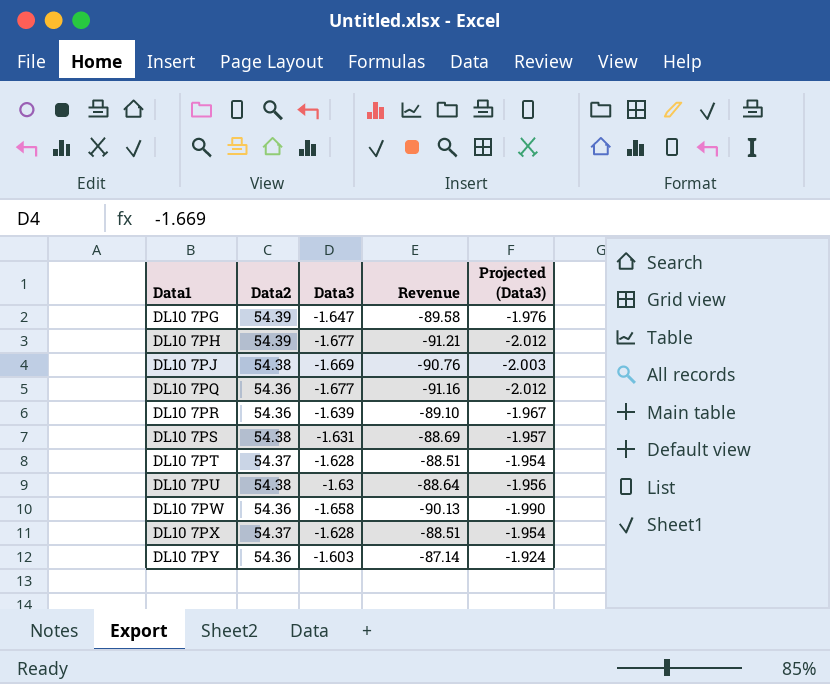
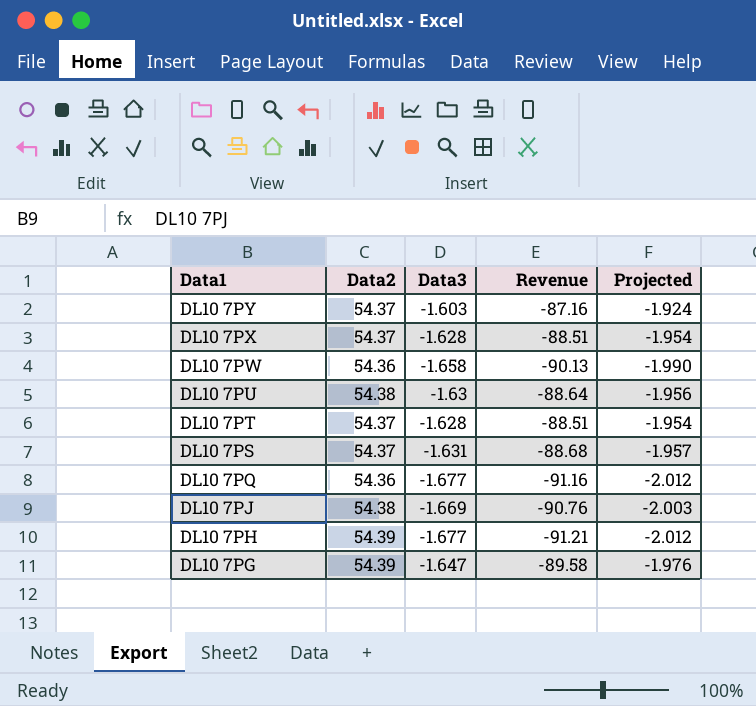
row order: Data1 ascending -> Data1 descending
column name: Projected (Data3) -> Projected
row DL10 7PR: 54.36 | -1.639 | -89.10 | -1.967 -> none
DL10 7PY | Data2: 54.36 -> 54.37
DL10 7PY | Revenue: -87.14 -> -87.16
DL10 7PS | Data2: 54.38 -> 54.37
DL10 7PS | Revenue: -88.69 -> -88.68

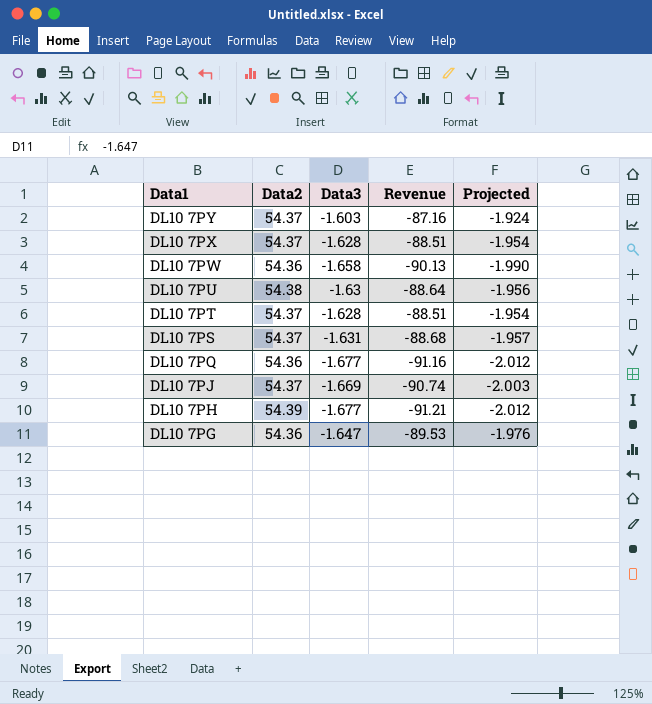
DL10 7PJ | Data2: 54.38 -> 54.37
DL10 7PJ | Revenue: -90.76 -> -90.74
DL10 7PG | Data2: 54.39 -> 54.36
DL10 7PG | Revenue: -89.58 -> -89.53

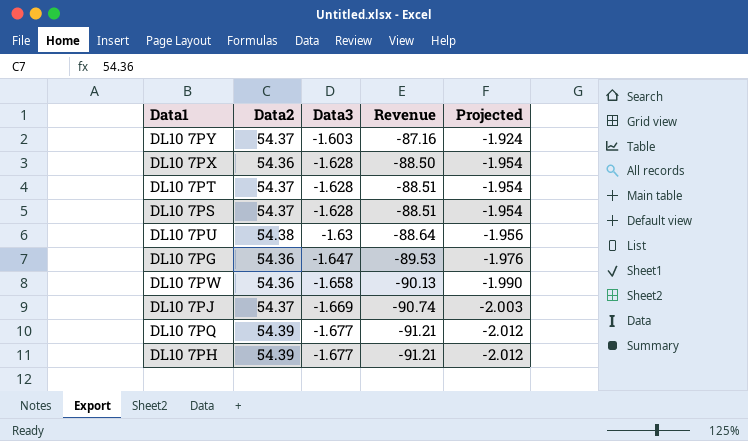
row order: Data1 descending -> Data3 descending
DL10 7PX | Data2: 54.37 -> 54.36
DL10 7PX | Revenue: -88.51 -> -88.50
DL10 7PS | Data3: -1.631 -> -1.628
DL10 7PS | Revenue: -88.68 -> -88.51
DL10 7PS | Projected: -1.957 -> -1.954
DL10 7PQ | Data2: 54.36 -> 54.39
DL10 7PQ | Revenue: -91.16 -> -91.21

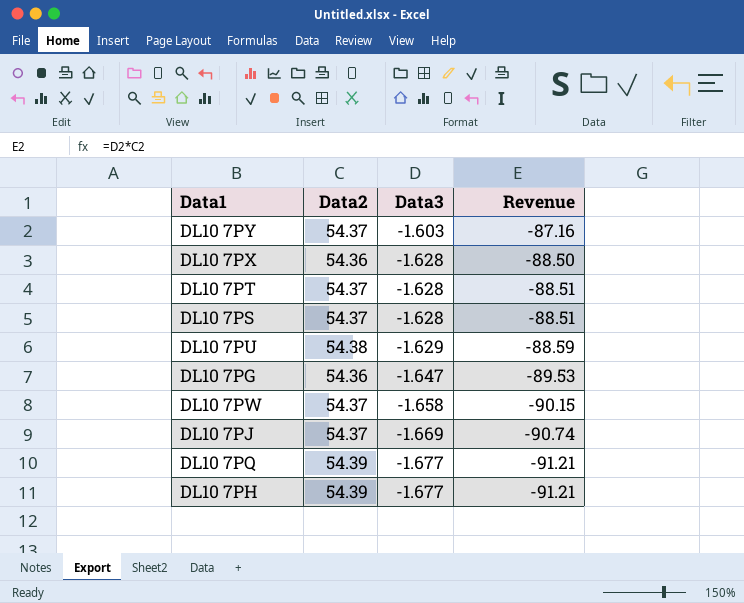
column Projected | formula: [Data3] * 1.2 -> none
DL10 7PU | Data3: -1.63 -> -1.629
DL10 7PU | Revenue: -88.64 -> -88.59
DL10 7PW | Data2: 54.36 -> 54.37
DL10 7PW | Revenue: -90.13 -> -90.15

